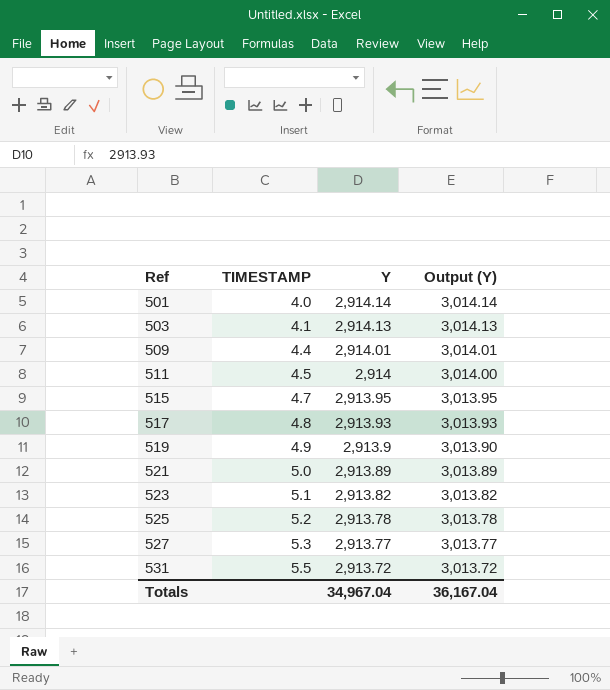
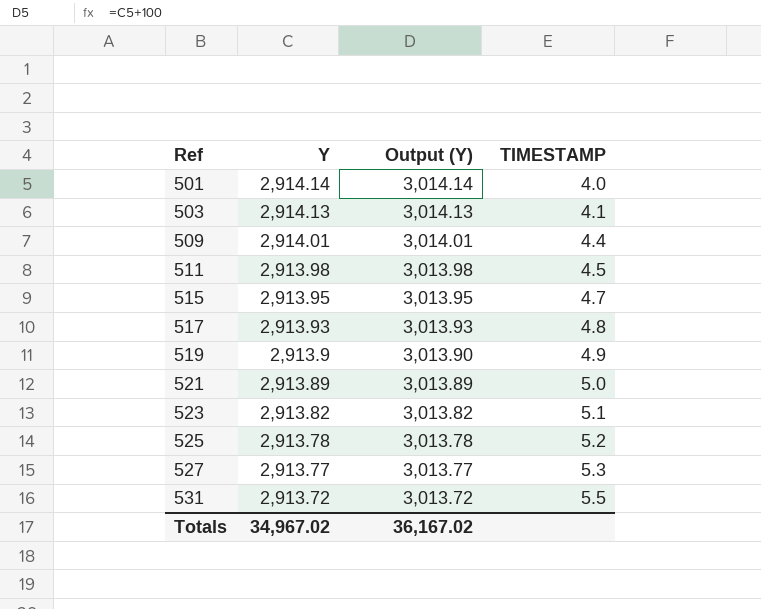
column TIMESTAMP | position: 2 -> 4
511 | Y: 2,914 -> 2,913.98
511 | Output (Y): 3,014.00 -> 3,013.98
Totals | Y: 34,967.04 -> 34,967.02
Totals | Output (Y): 36,167.04 -> 36,167.02

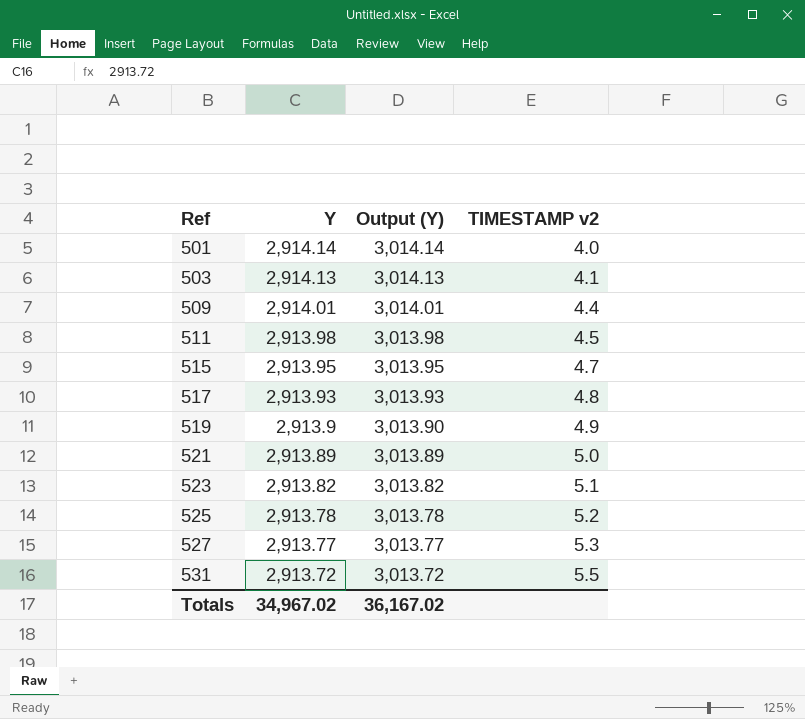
column name: TIMESTAMP -> TIMESTAMP v2

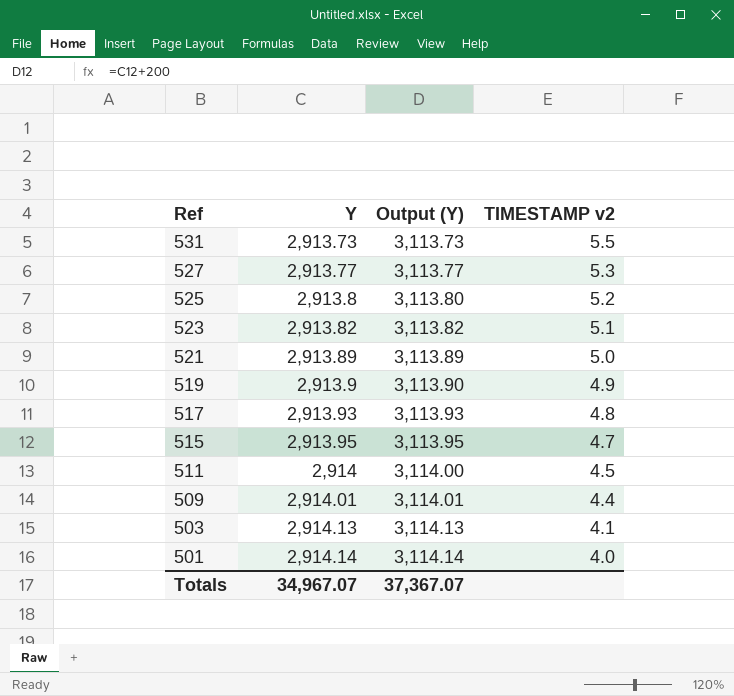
row order: Ref ascending -> Ref descending
column Output (Y) | formula: [Y] + 100 -> [Y] + 200
531 | Y: 2,913.72 -> 2,913.73
525 | Y: 2,913.78 -> 2,913.8
511 | Y: 2,913.98 -> 2,914
Totals | Y: 34,967.02 -> 34,967.07
Totals | Output (Y): 36,167.02 -> 37,367.07

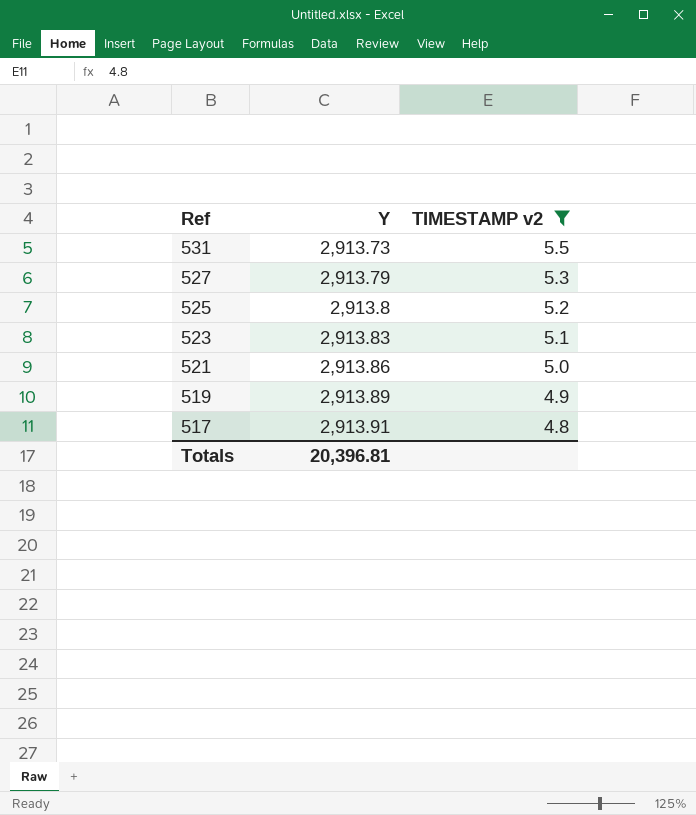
filter: none -> TIMESTAMP v2 >= 4.8
column Output (Y) | formula: [Y] + 200 -> none
527 | Y: 2,913.77 -> 2,913.79
523 | Y: 2,913.82 -> 2,913.83
521 | Y: 2,913.89 -> 2,913.86
519 | Y: 2,913.9 -> 2,913.89
517 | Y: 2,913.93 -> 2,913.91
Totals | Y: 34,967.07 -> 20,396.81

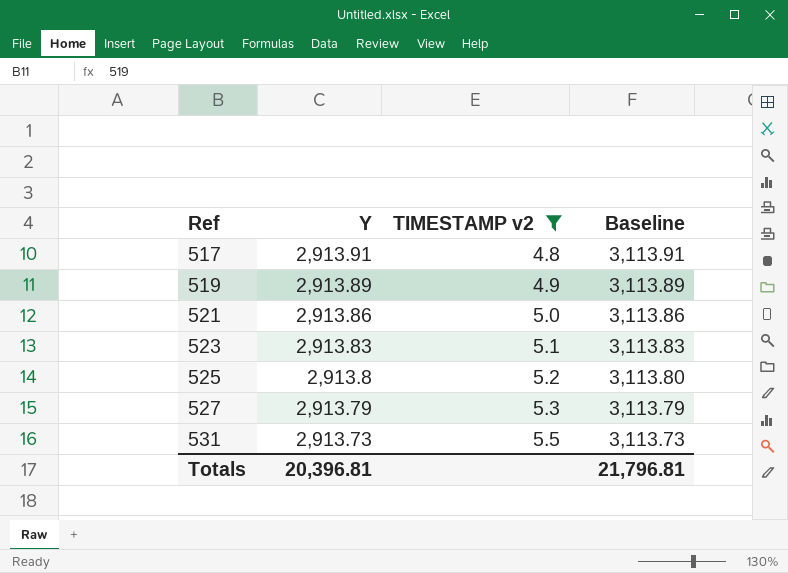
row order: Ref descending -> Ref ascending
column Baseline | formula: none -> [Y] + 200

